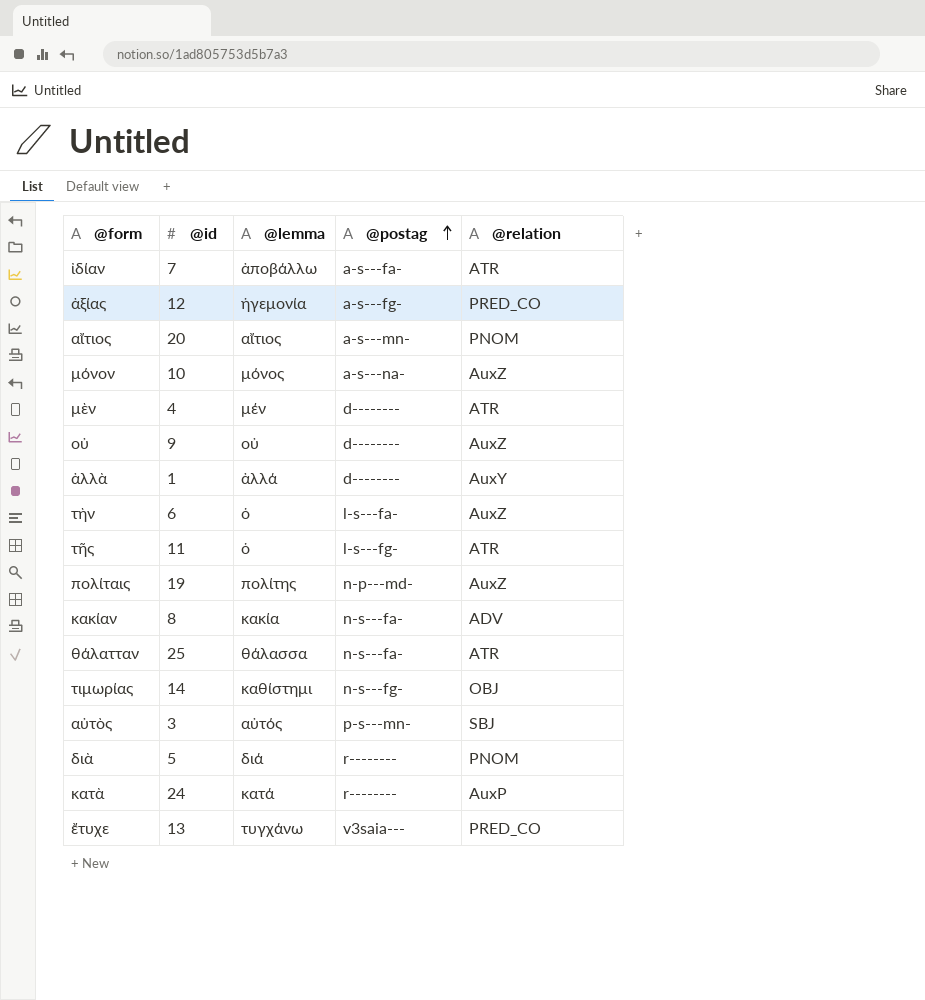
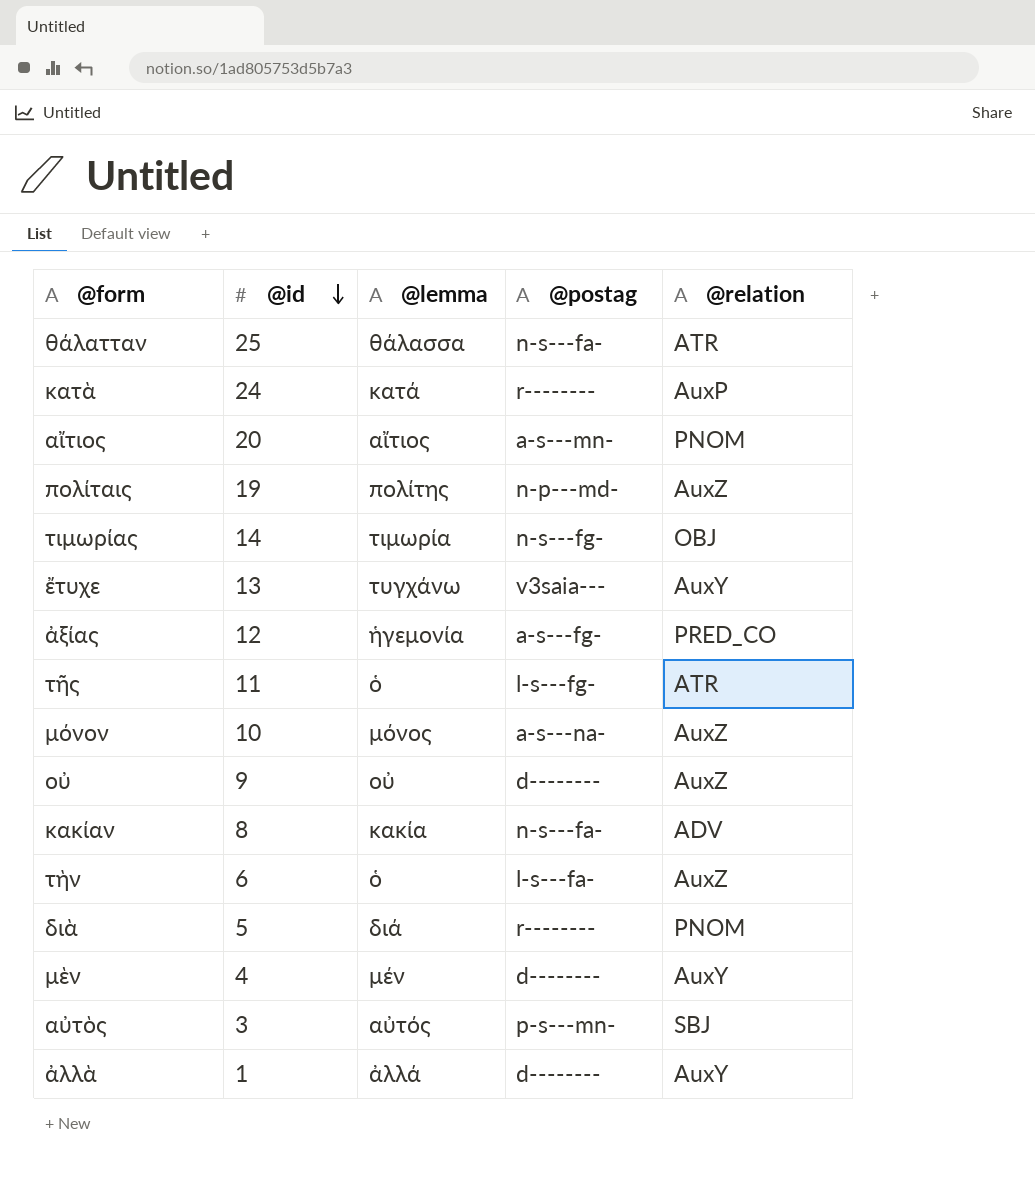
row order: @postag ascending -> @id descending
row ἰδίαν: 7 | ἀποβάλλω | a-s---fa- | ATR -> none
τιμωρίας | @lemma: καθίστημι -> τιμωρία
ἔτυχε | @relation: PRED_CO -> AuxY
μὲν | @relation: ATR -> AuxY

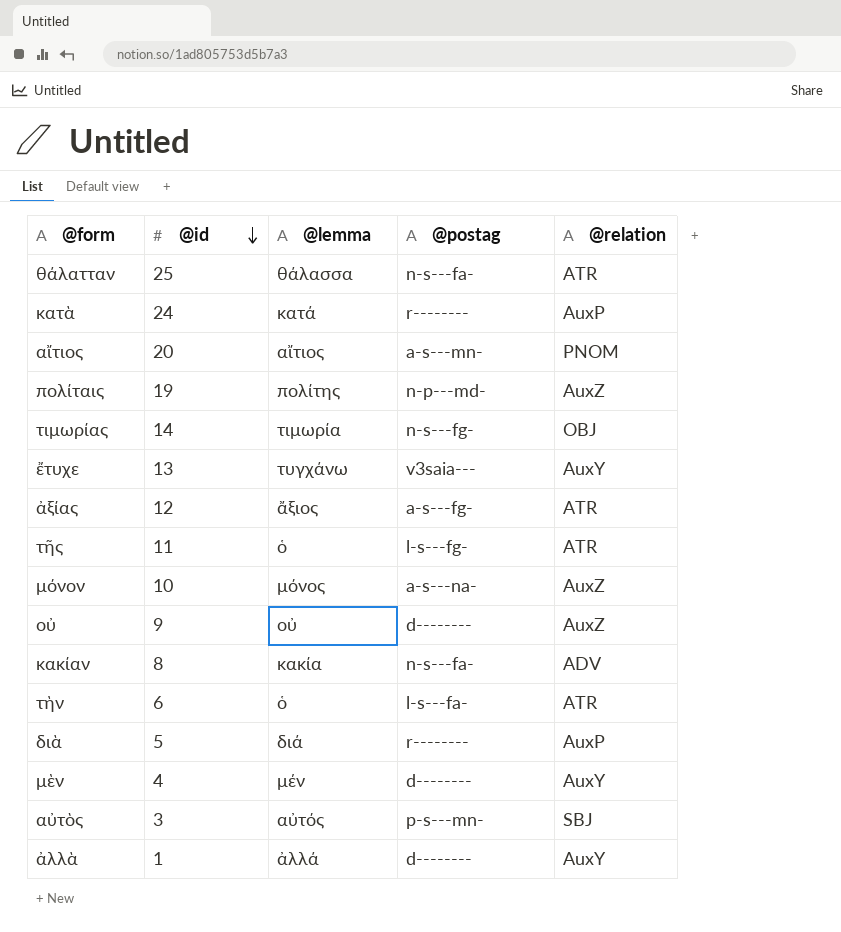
ἀξίας | @lemma: ἡγεμονία -> ἄξιος
ἀξίας | @relation: PRED_CO -> ATR
τὴν | @relation: AuxZ -> ATR
διὰ | @relation: PNOM -> AuxP

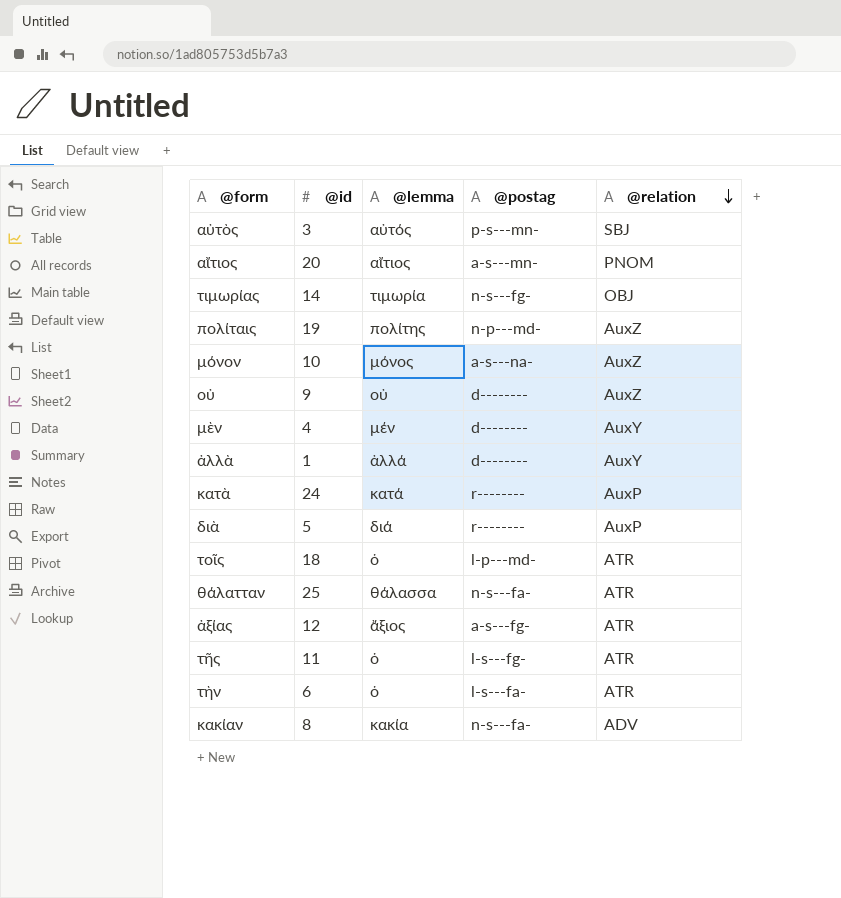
row order: @id descending -> @relation descending
row ἔτυχε: 13 | τυγχάνω | v3saia--- | AuxY -> none
row τοῖς: none -> 18 | ὁ | l-p---md- | ATR

